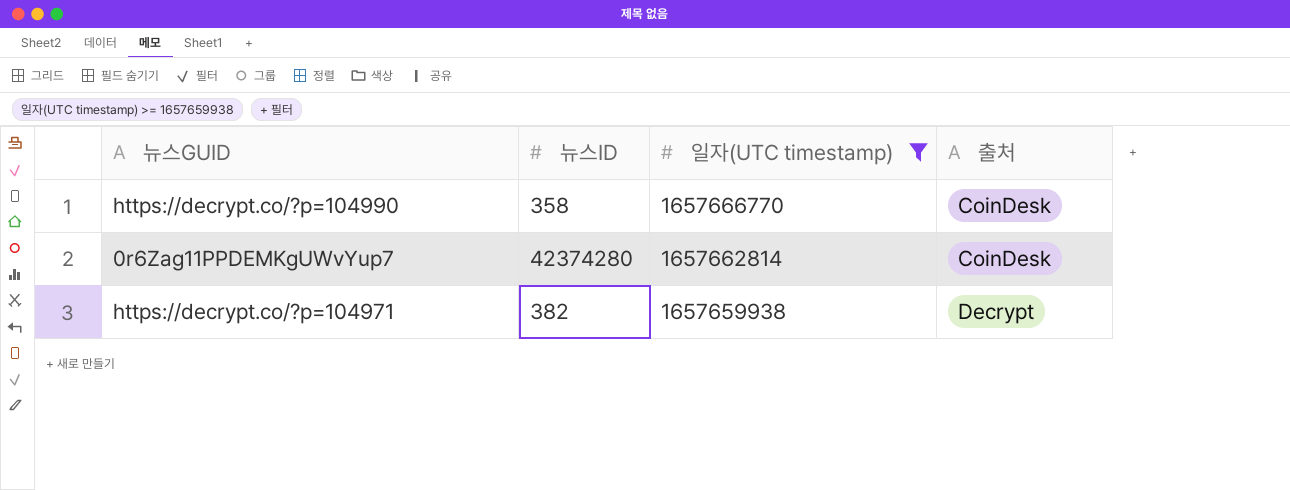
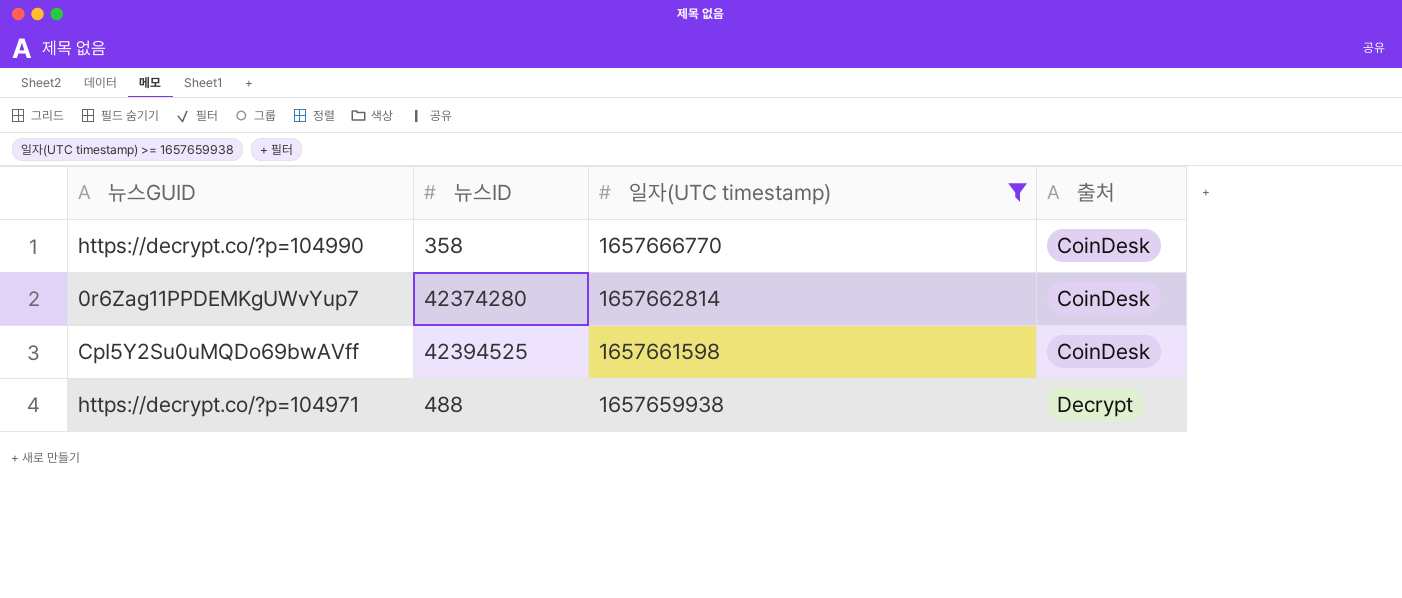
row CpI5Y2Su0uMQDo69bwAVff: none -> 42394525 | 1657661598 | CoinDesk
https://decrypt.co/?p=104971 | 뉴스ID: 382 -> 488

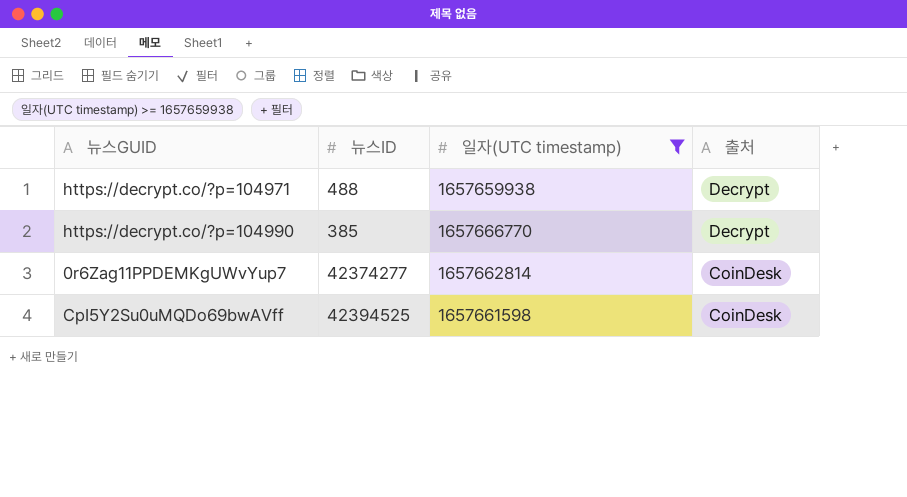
row order: 일자(UTC timestamp) descending -> 출처 descending
https://decrypt.co/?p=104990 | 뉴스ID: 358 -> 385
https://decrypt.co/?p=104990 | 출처: CoinDesk -> Decrypt
0r6Zag11PPDEMKgUWvYup7 | 뉴스ID: 42374280 -> 42374277

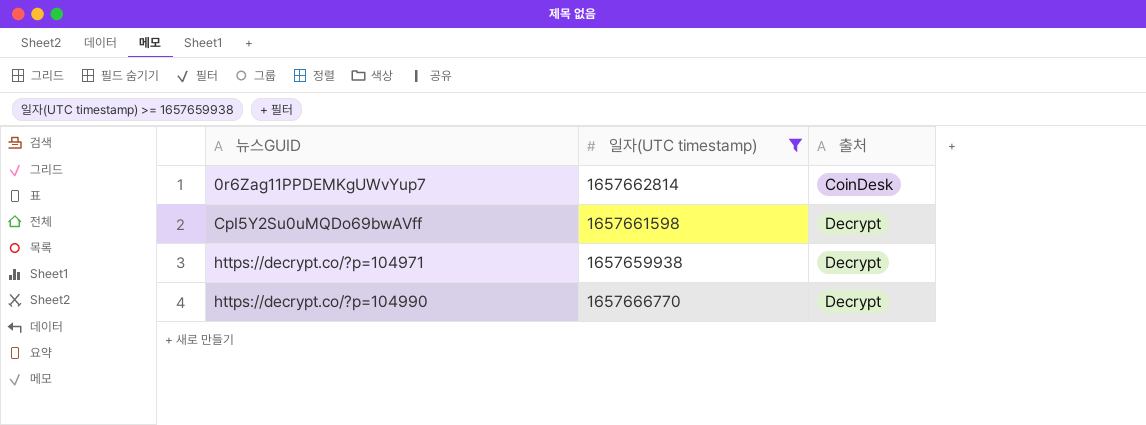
row order: 출처 descending -> 뉴스GUID ascending
column 뉴스ID | position: 2 -> none
CpI5Y2Su0uMQDo69bwAVff | 출처: CoinDesk -> Decrypt

